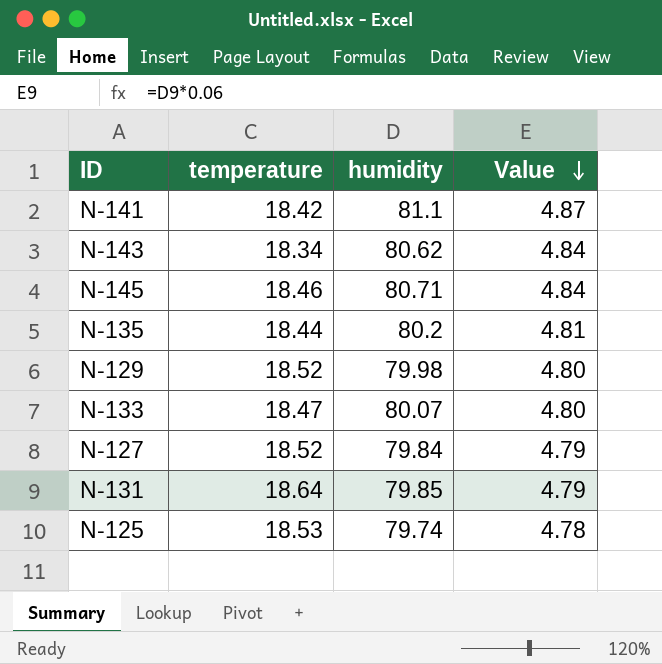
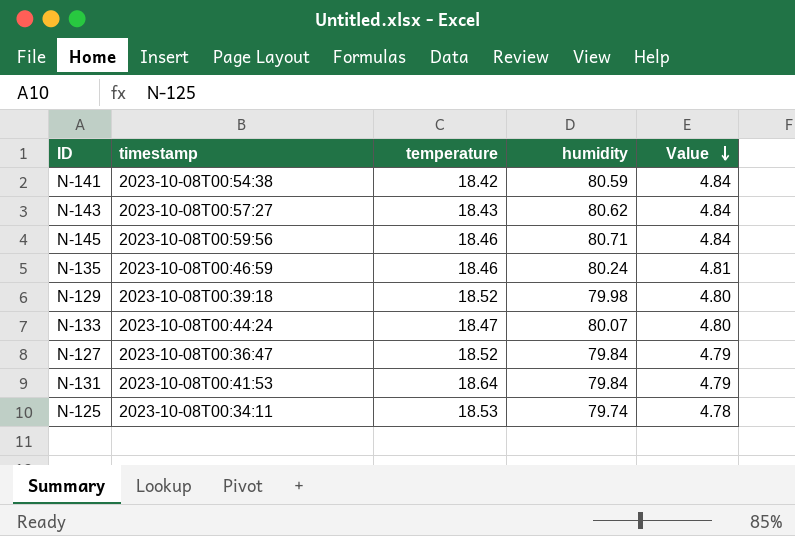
column timestamp | position: none -> 2
N-141 | humidity: 81.1 -> 80.59
N-141 | Value: 4.87 -> 4.84
N-143 | temperature: 18.34 -> 18.43
N-135 | temperature: 18.44 -> 18.46
N-135 | humidity: 80.2 -> 80.24
N-131 | humidity: 79.85 -> 79.84

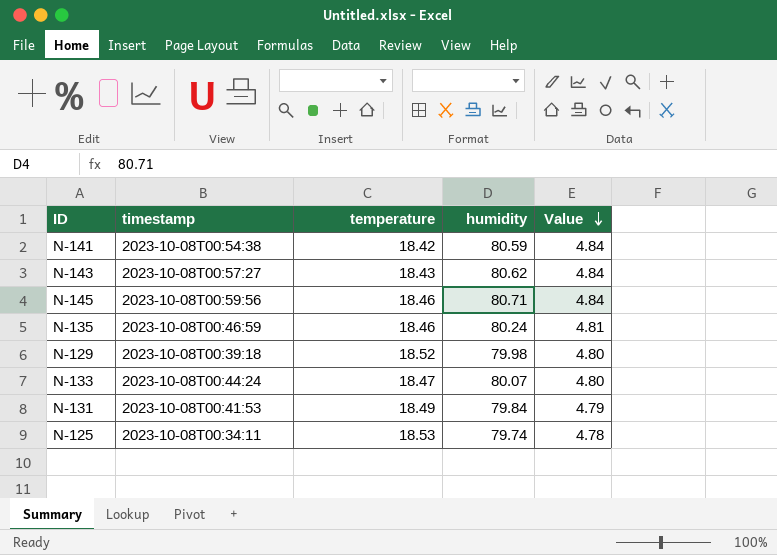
row N-127: 2023-10-08T00:36:47 | 18.52 | 79.84 | 4.79 -> none
N-131 | temperature: 18.64 -> 18.49

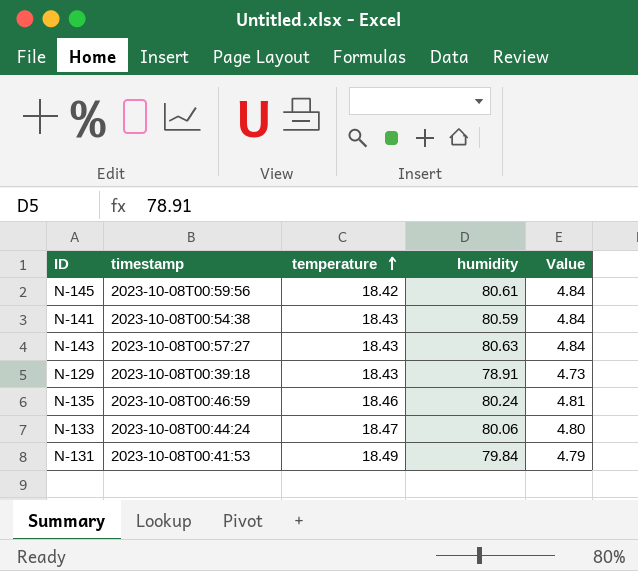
row order: Value descending -> temperature ascending
row N-125: 2023-10-08T00:34:11 | 18.53 | 79.74 | 4.78 -> none
N-145 | temperature: 18.46 -> 18.42
N-145 | humidity: 80.71 -> 80.61
N-141 | temperature: 18.42 -> 18.43
N-143 | humidity: 80.62 -> 80.63
N-129 | temperature: 18.52 -> 18.43
N-129 | humidity: 79.98 -> 78.91
N-129 | Value: 4.80 -> 4.73
N-133 | humidity: 80.07 -> 80.06

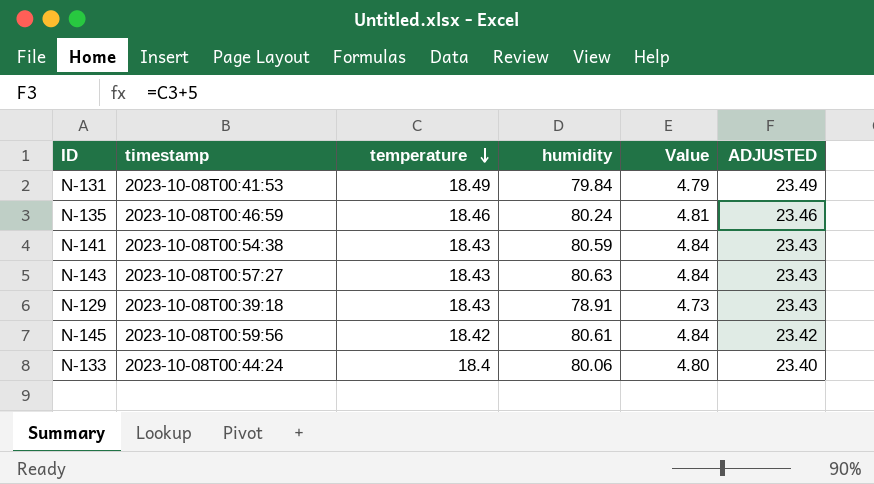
row order: temperature ascending -> temperature descending
column ADJUSTED | formula: none -> [temperature] + 5
N-133 | temperature: 18.47 -> 18.4

